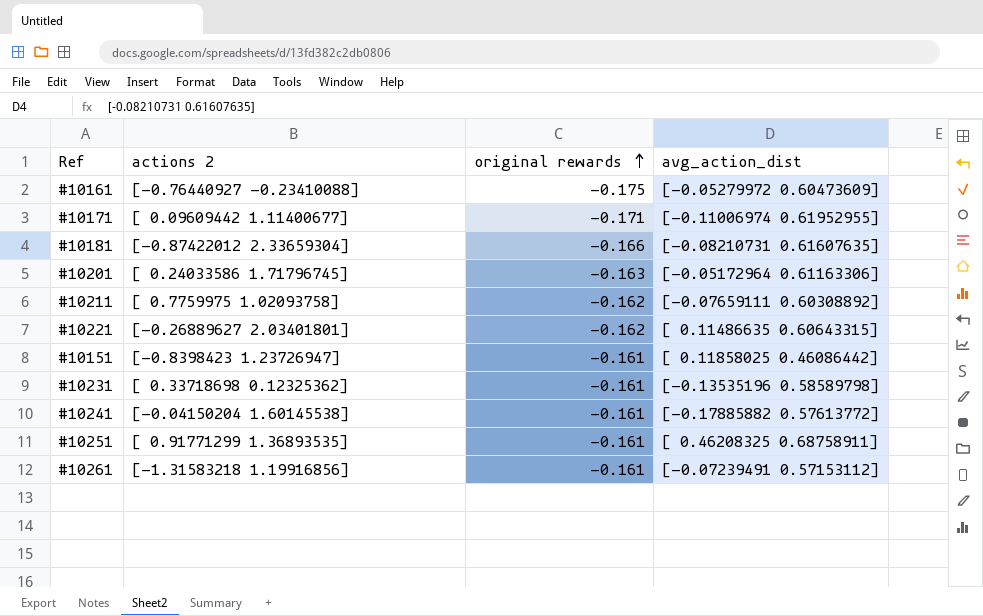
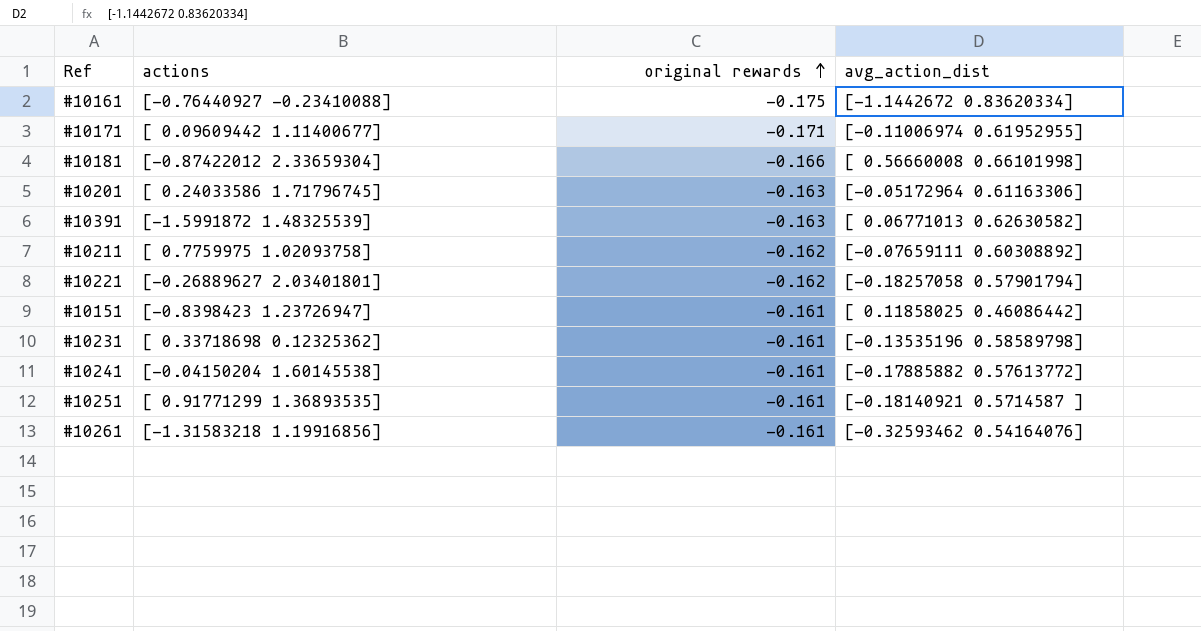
column name: actions 2 -> actions
#10161 | avg_action_dist: [-0.05279972 0.60473609] -> [-1.1442672 0.83620334]
#10181 | avg_action_dist: [-0.08210731 0.61607635] -> [ 0.56660008 0.66101998]
row #10391: none -> [-1.5991872 1.48325539] | -0.163 | [ 0.06771013 0.62630582]
#10221 | avg_action_dist: [ 0.11486635 0.60643315] -> [-0.18257058 0.57901794]
#10251 | avg_action_dist: [ 0.46208325 0.68758911] -> [-0.18140921 0.5714587 ]
#10261 | avg_action_dist: [-0.07239491 0.57153112] -> [-0.32593462 0.54164076]

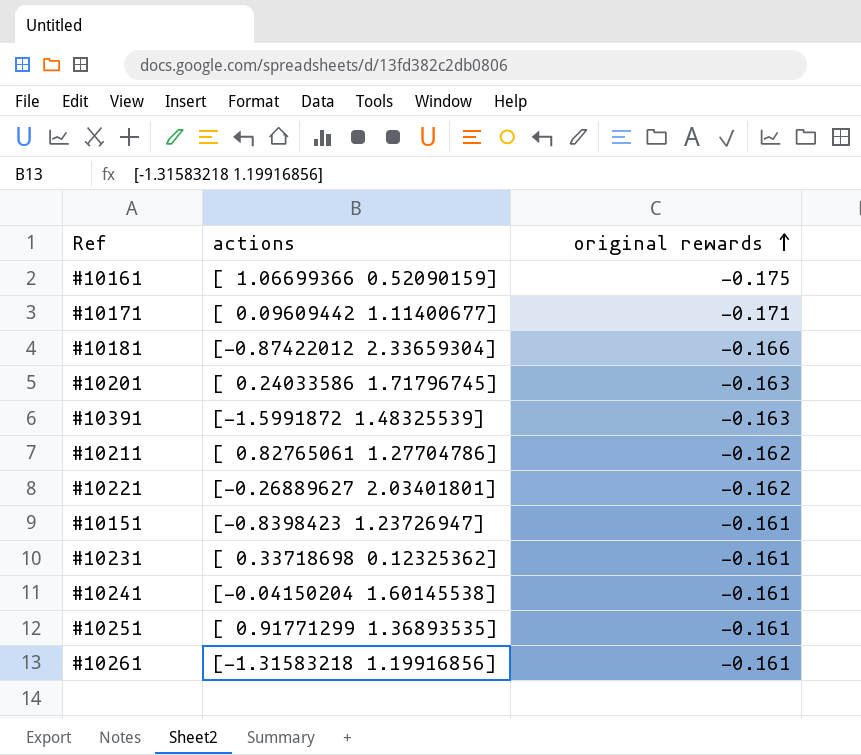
column avg_action_dist | position: 4 -> none
#10161 | actions: [-0.76440927 -0.23410088] -> [ 1.06699366 0.52090159]
#10211 | actions: [ 0.7759975 1.02093758] -> [ 0.82765061 1.27704786]

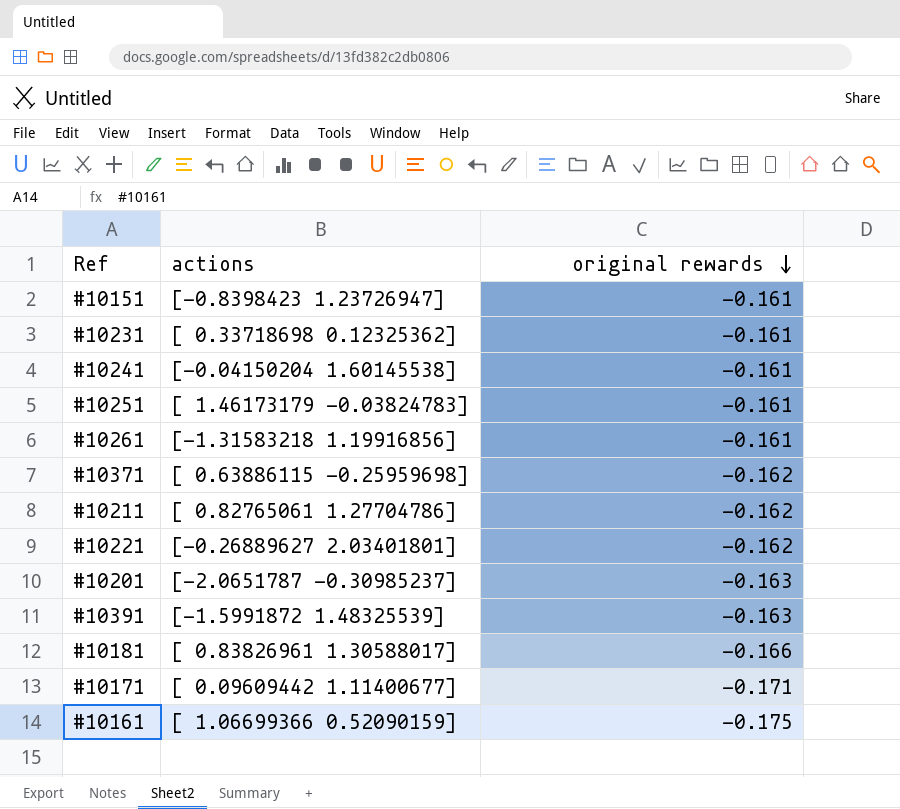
row order: original rewards ascending -> original rewards descending
#10251 | actions: [ 0.91771299 1.36893535] -> [ 1.46173179 -0.03824783]
row #10371: none -> [ 0.63886115 -0.25959698] | -0.162
#10201 | actions: [ 0.24033586 1.71796745] -> [-2.0651787 -0.30985237]
#10181 | actions: [-0.87422012 2.33659304] -> [ 0.83826961 1.30588017]

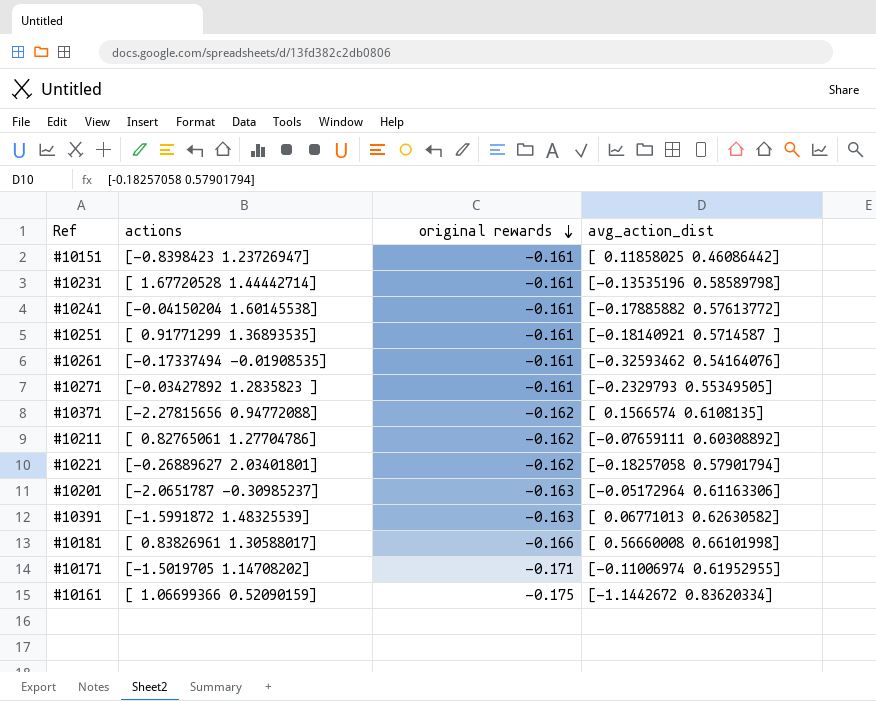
column avg_action_dist | position: none -> 4
#10231 | actions: [ 0.33718698 0.12325362] -> [ 1.67720528 1.44442714]
#10251 | actions: [ 1.46173179 -0.03824783] -> [ 0.91771299 1.36893535]
#10261 | actions: [-1.31583218 1.19916856] -> [-0.17337494 -0.01908535]
row #10271: none -> [-0.03427892 1.2835823 ] | -0.161 | [-0.2329793 0.55349505]
#10371 | actions: [ 0.63886115 -0.25959698] -> [-2.27815656 0.94772088]
#10171 | actions: [ 0.09609442 1.11400677] -> [-1.5019705 1.14708202]

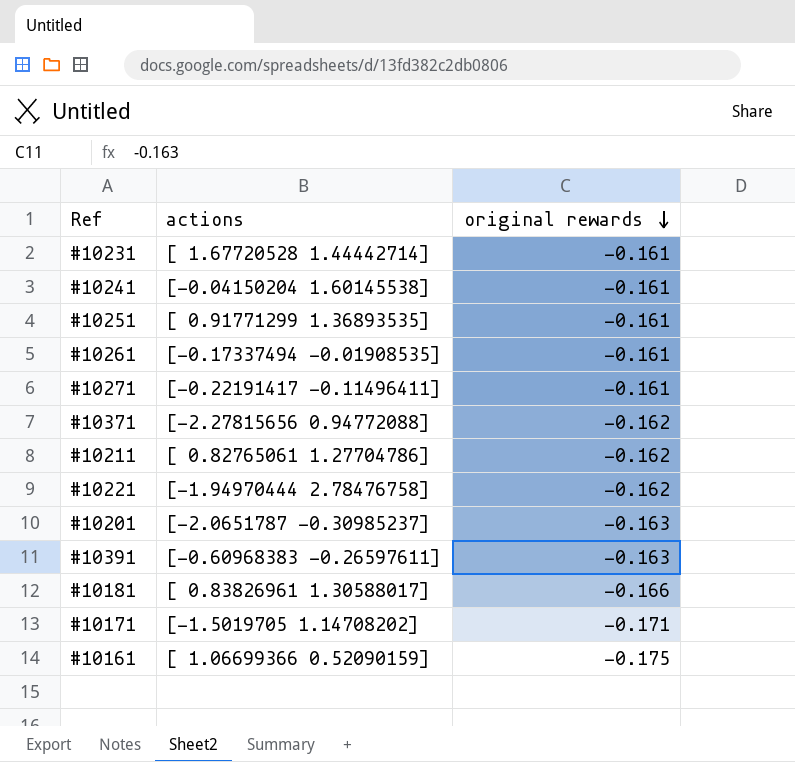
column avg_action_dist | position: 4 -> none
row #10151: [-0.8398423 1.23726947] | -0.161 | [ 0.11858025 0.46086442] -> none
#10271 | actions: [-0.03427892 1.2835823 ] -> [-0.22191417 -0.11496411]
#10221 | actions: [-0.26889627 2.03401801] -> [-1.94970444 2.78476758]
#10391 | actions: [-1.5991872 1.48325539] -> [-0.60968383 -0.26597611]

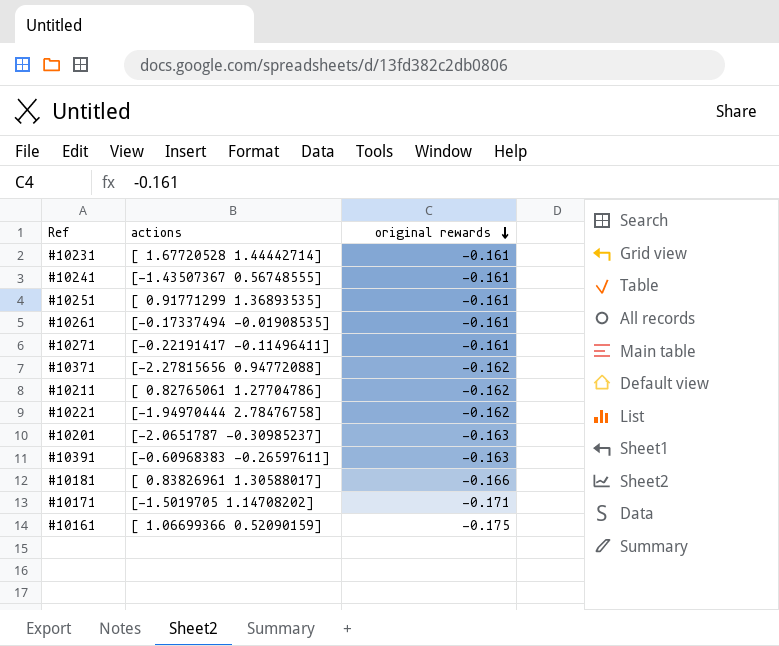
#10241 | actions: [-0.04150204 1.60145538] -> [-1.43507367 0.56748555]

